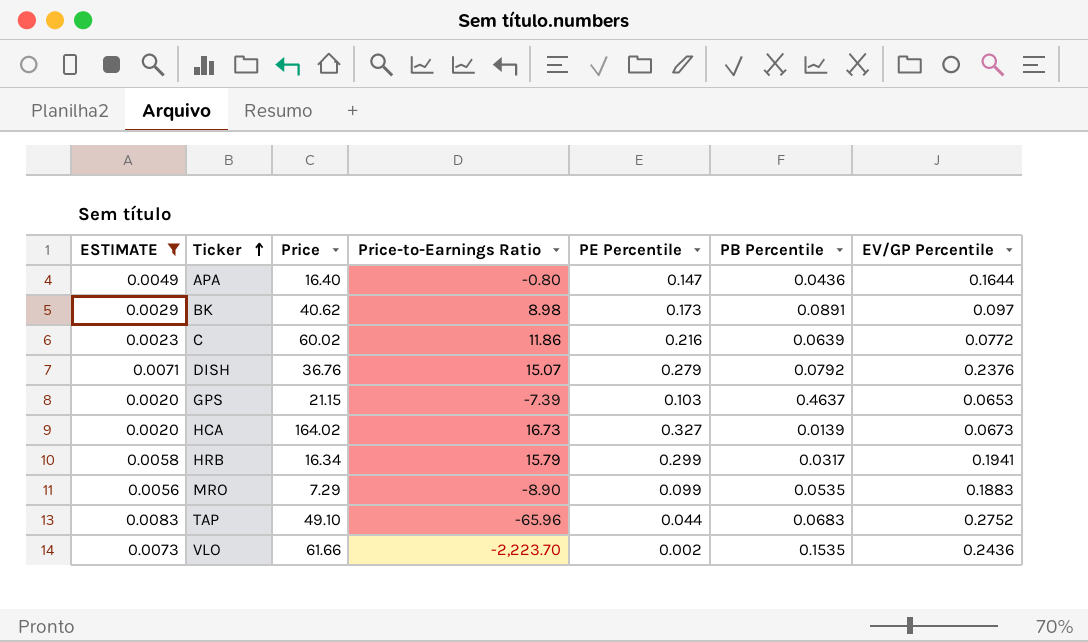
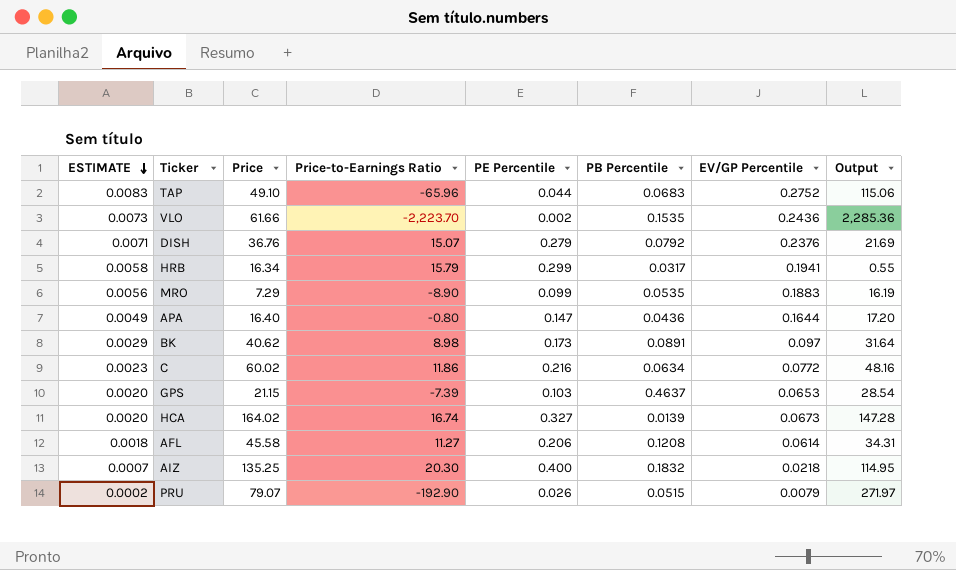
filter: ESTIMATE >= 0.0020 -> none
row order: Ticker ascending -> ESTIMATE descending
column Output | formula: none -> [Price] - [Price-to-Earnings Ratio]
C | PB Percentile: 0.0639 -> 0.0634
HCA | Price-to-Earnings Ratio: 16.73 -> 16.74

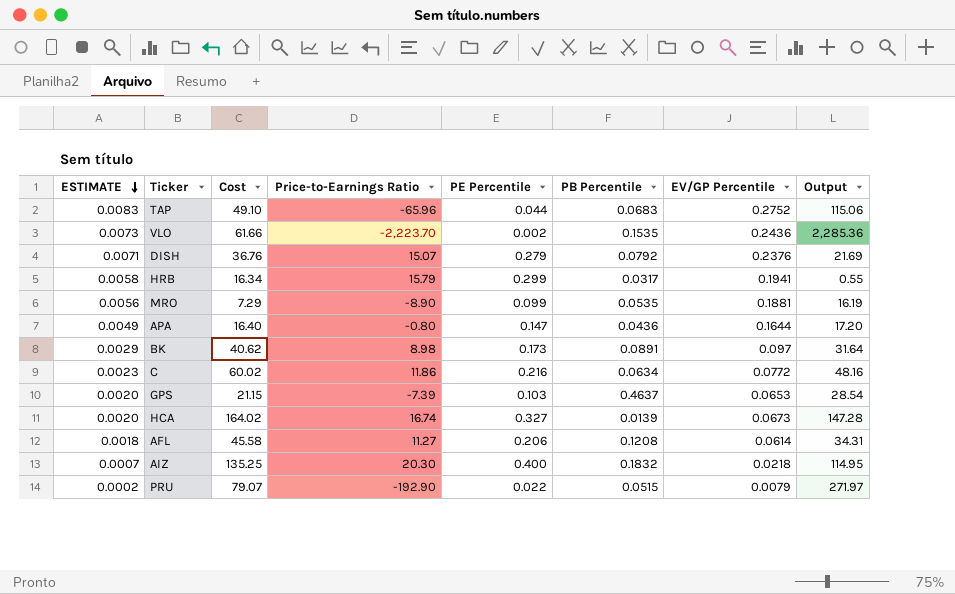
column name: Price -> Cost
MRO | EV/GP Percentile: 0.1883 -> 0.1881
PRU | PE Percentile: 0.026 -> 0.022

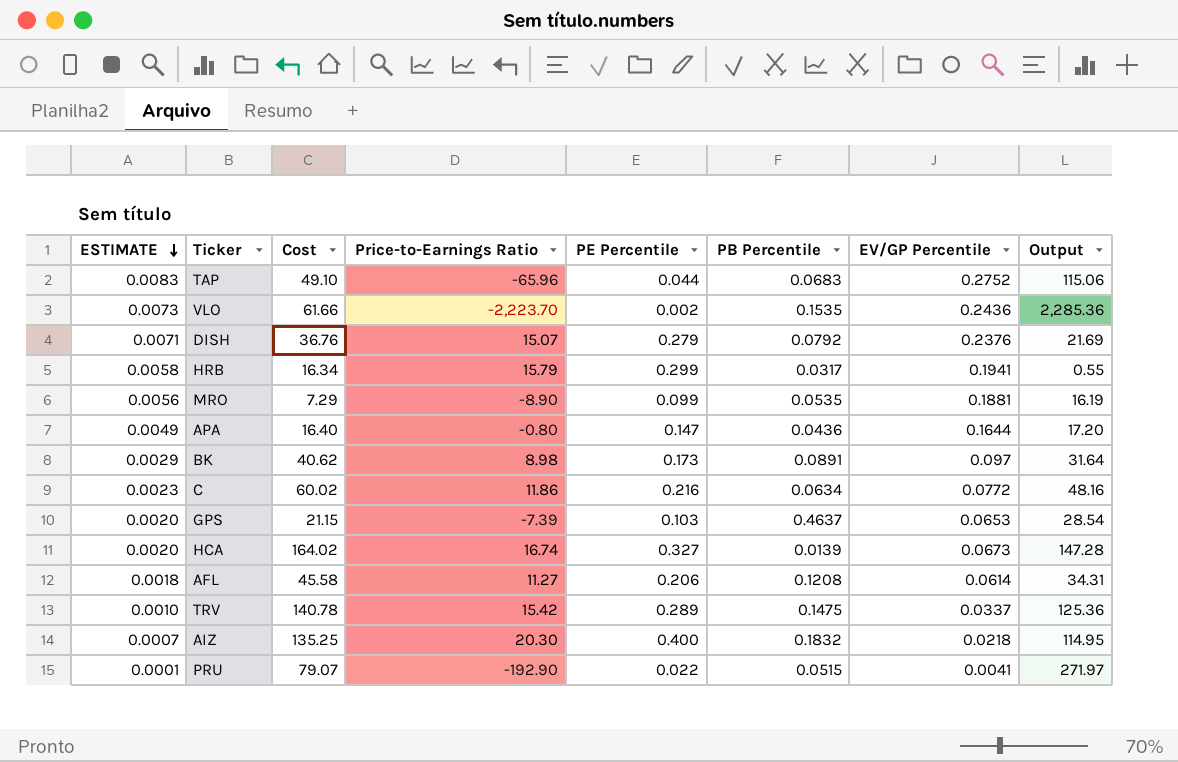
row TRV: none -> 0.0010 | 140.78 | 15.42 | 0.289 | 0.1475 | 0.0337 | 125.36
PRU | ESTIMATE: 0.0002 -> 0.0001
PRU | EV/GP Percentile: 0.0079 -> 0.0041

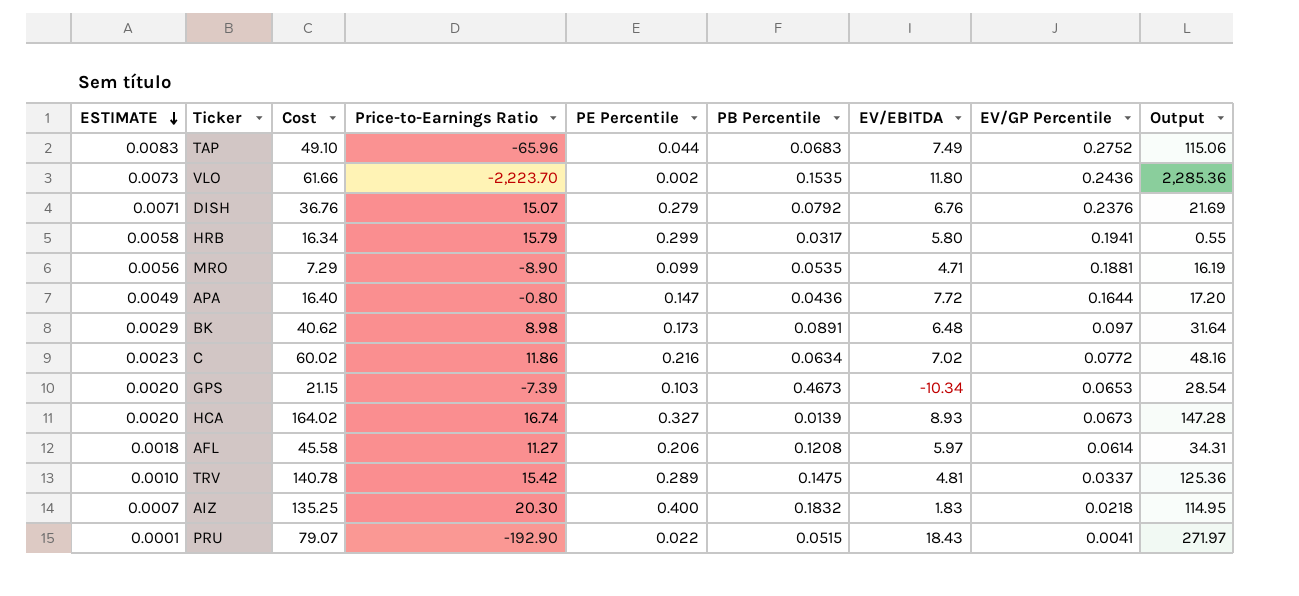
column EV/EBITDA | position: none -> 7
GPS | PB Percentile: 0.4637 -> 0.4673

